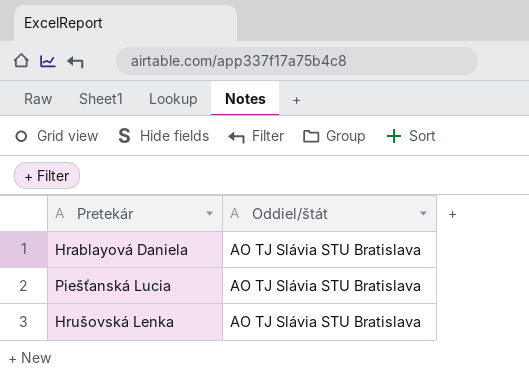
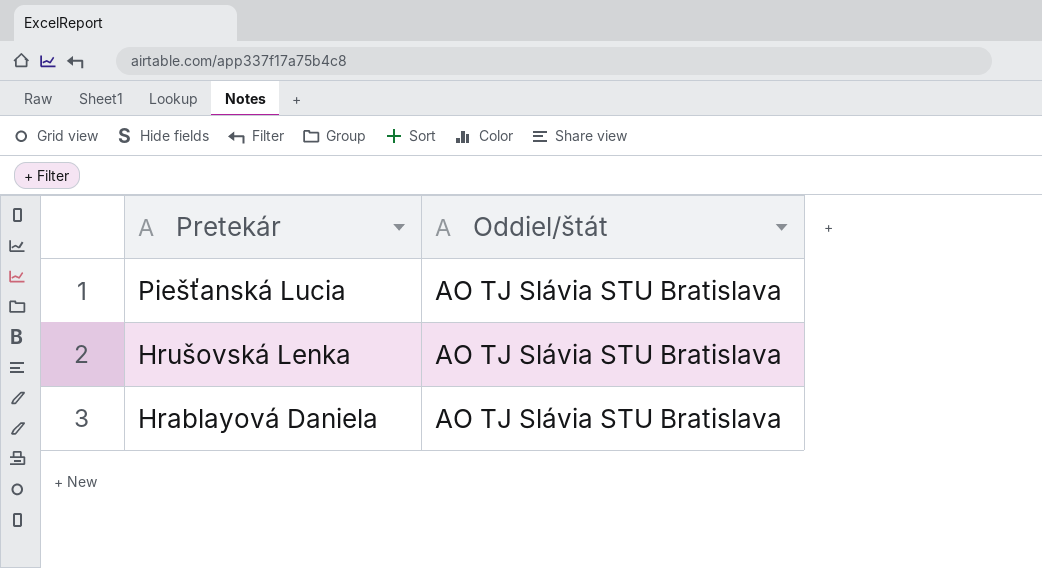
row order: none -> Pretekár descending

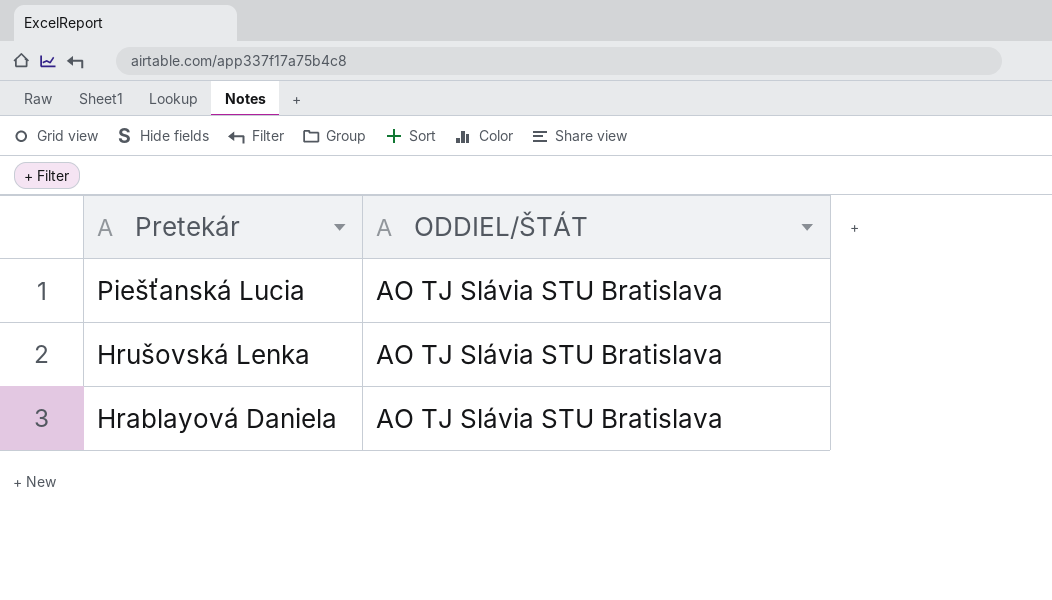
column name: Oddiel/štát -> ODDIEL/ŠTÁT

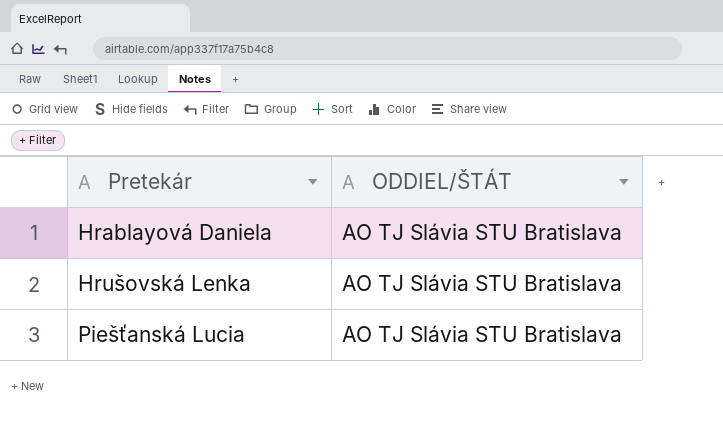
row order: Pretekár descending -> Pretekár ascending

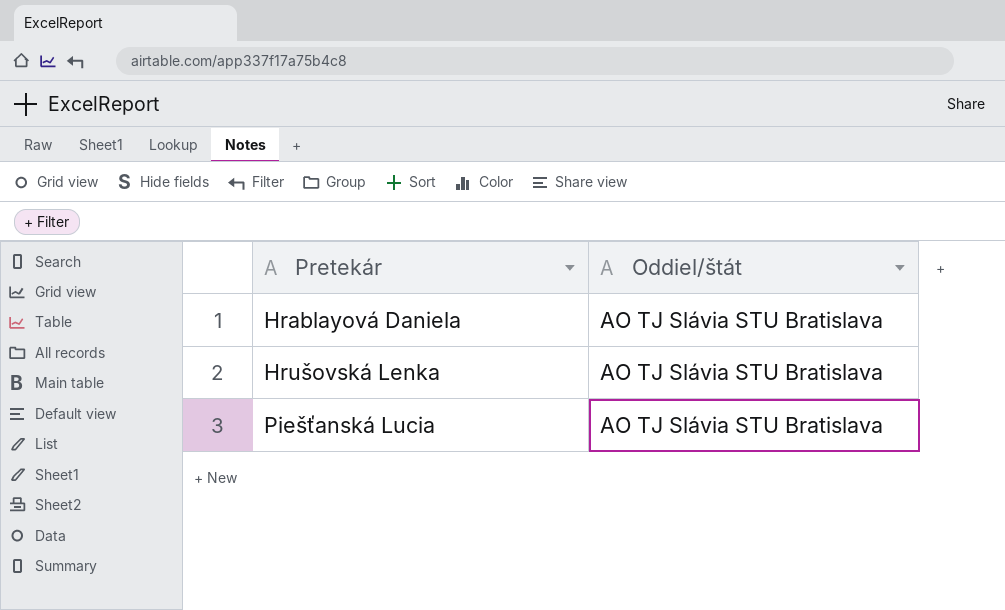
column name: ODDIEL/ŠTÁT -> Oddiel/štát

